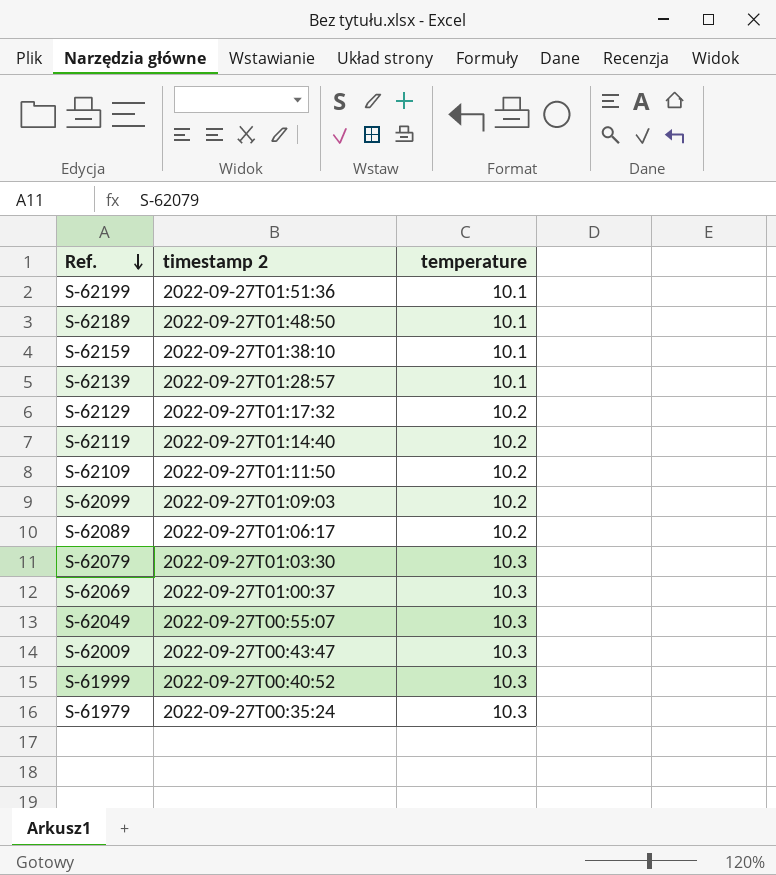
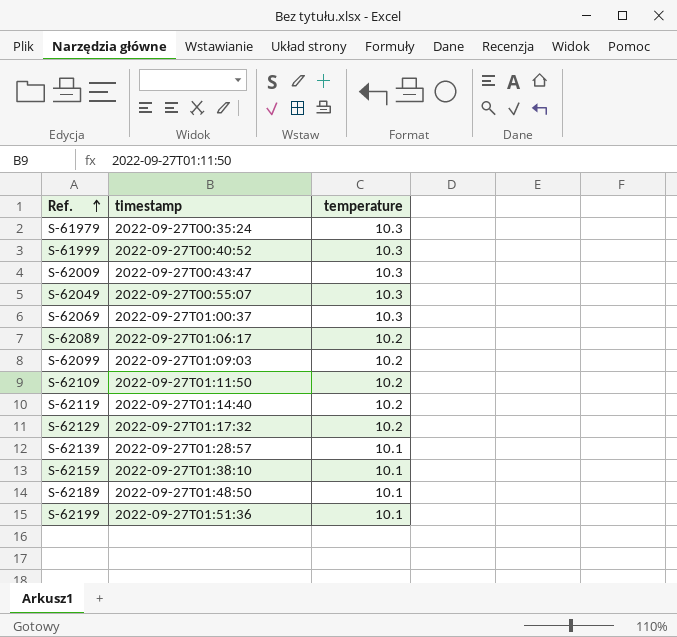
row order: Ref. descending -> Ref. ascending
column name: timestamp 2 -> timestamp
row S-62079: 2022-09-27T01:03:30 | 10.3 -> none

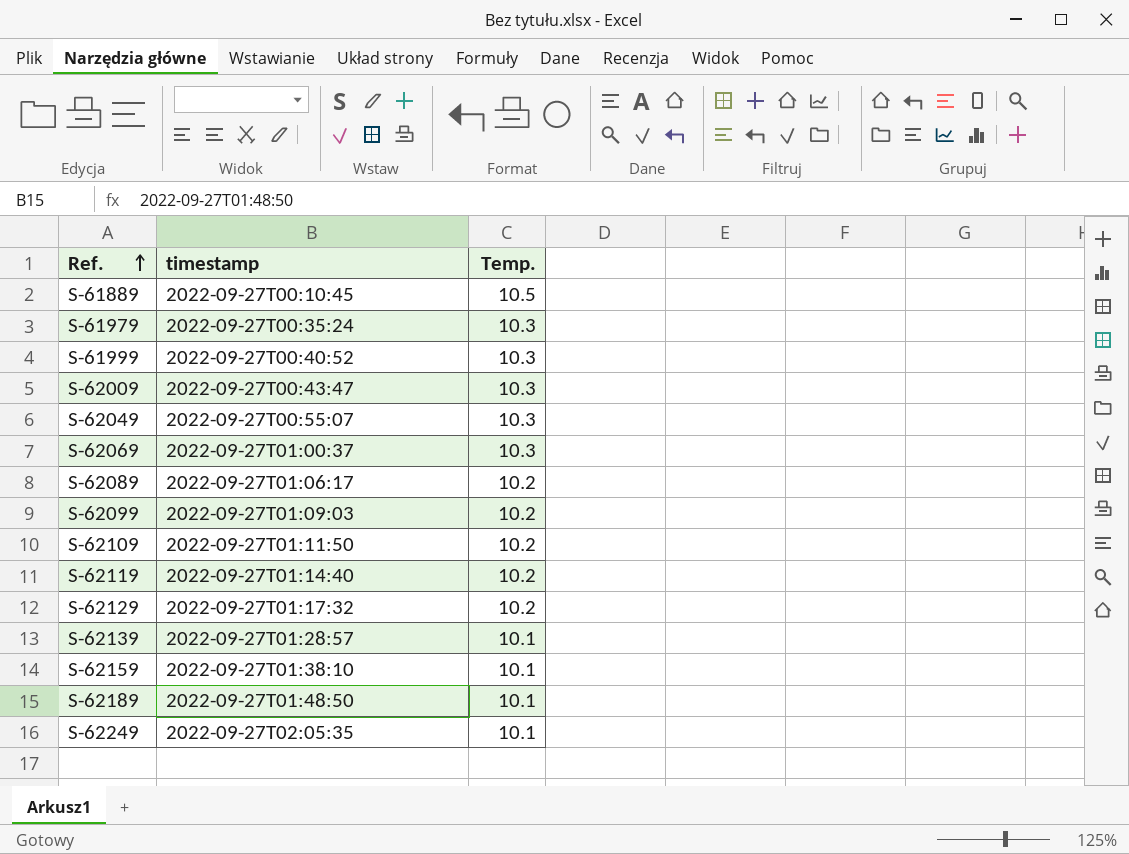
column name: temperature -> Temp.
row S-62199: 2022-09-27T01:51:36 | 10.1 -> none
row S-61889: none -> 2022-09-27T00:10:45 | 10.5
row S-62249: none -> 2022-09-27T02:05:35 | 10.1

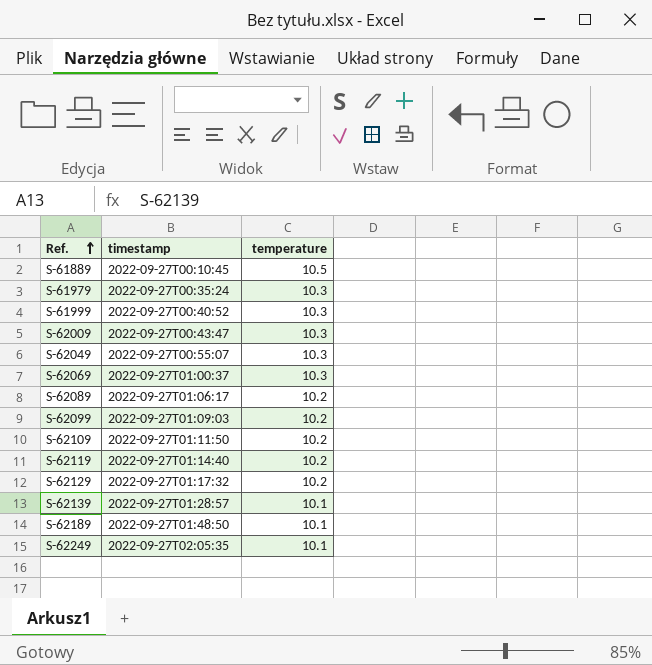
column name: Temp. -> temperature
row S-62159: 2022-09-27T01:38:10 | 10.1 -> none

